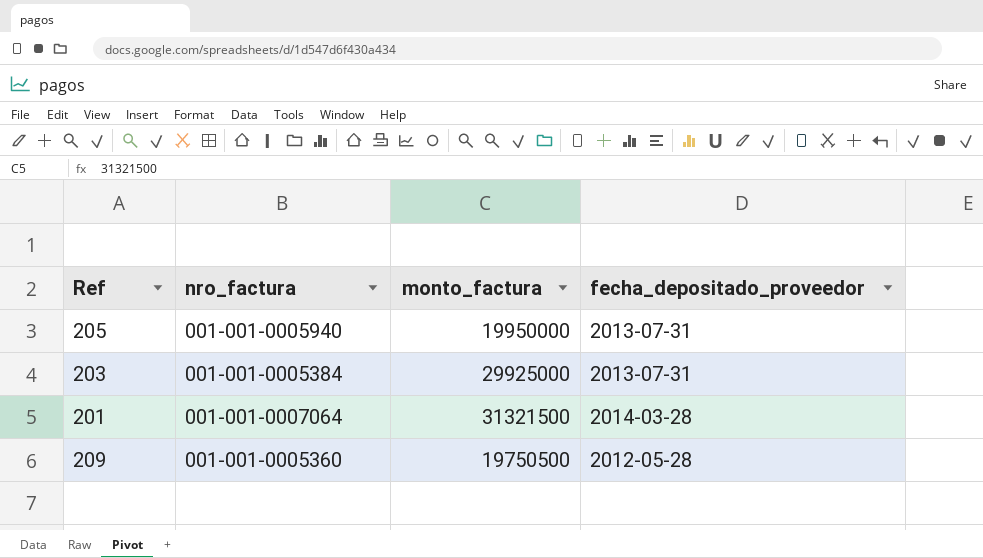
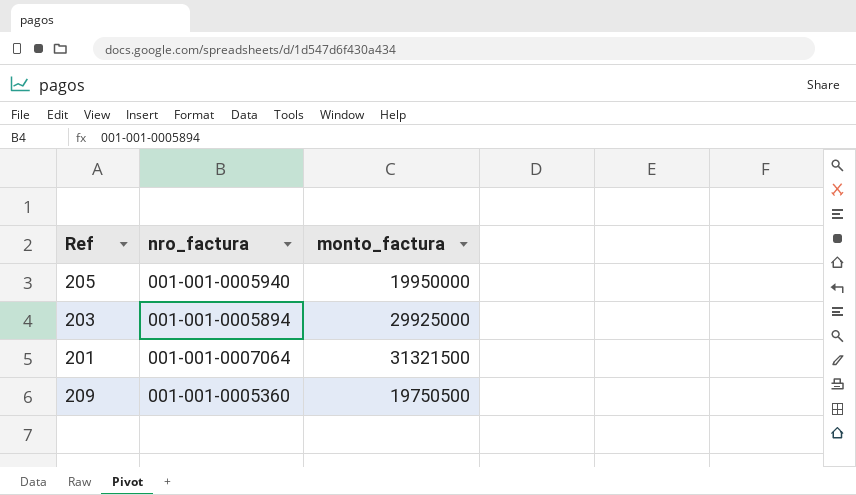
column fecha_depositado_proveedor | position: 4 -> none
203 | nro_factura: 001-001-0005384 -> 001-001-0005894

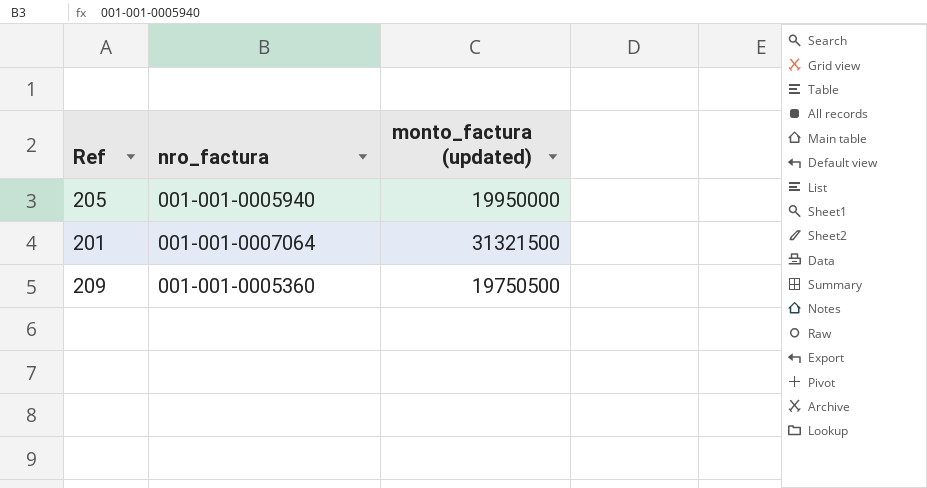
column name: monto_factura -> monto_factura (updated)
row 203: 001-001-0005894 | 29925000 -> none

